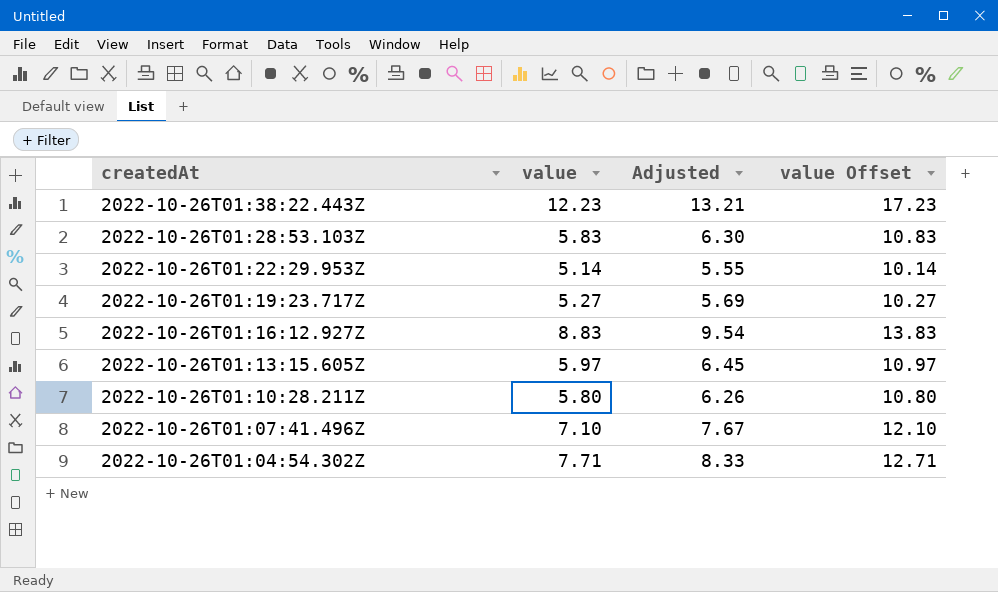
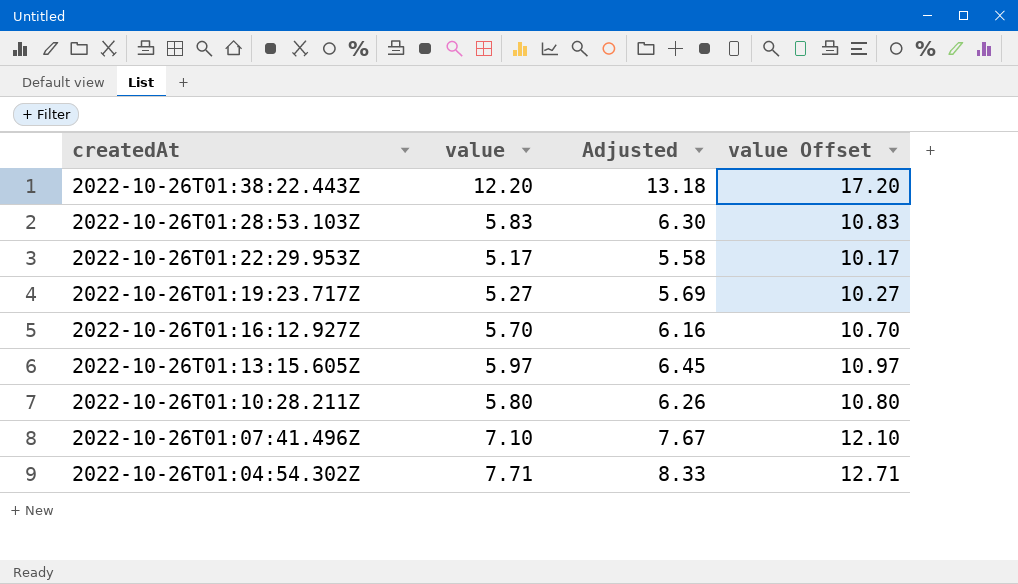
2022-10-26T01:38:22.443Z | value: 12.23 -> 12.20
2022-10-26T01:38:22.443Z | Adjusted: 13.21 -> 13.18
2022-10-26T01:38:22.443Z | value Offset: 17.23 -> 17.20
2022-10-26T01:22:29.953Z | value: 5.14 -> 5.17
2022-10-26T01:22:29.953Z | Adjusted: 5.55 -> 5.58
2022-10-26T01:22:29.953Z | value Offset: 10.14 -> 10.17
2022-10-26T01:16:12.927Z | value: 8.83 -> 5.70
2022-10-26T01:16:12.927Z | Adjusted: 9.54 -> 6.16
2022-10-26T01:16:12.927Z | value Offset: 13.83 -> 10.70

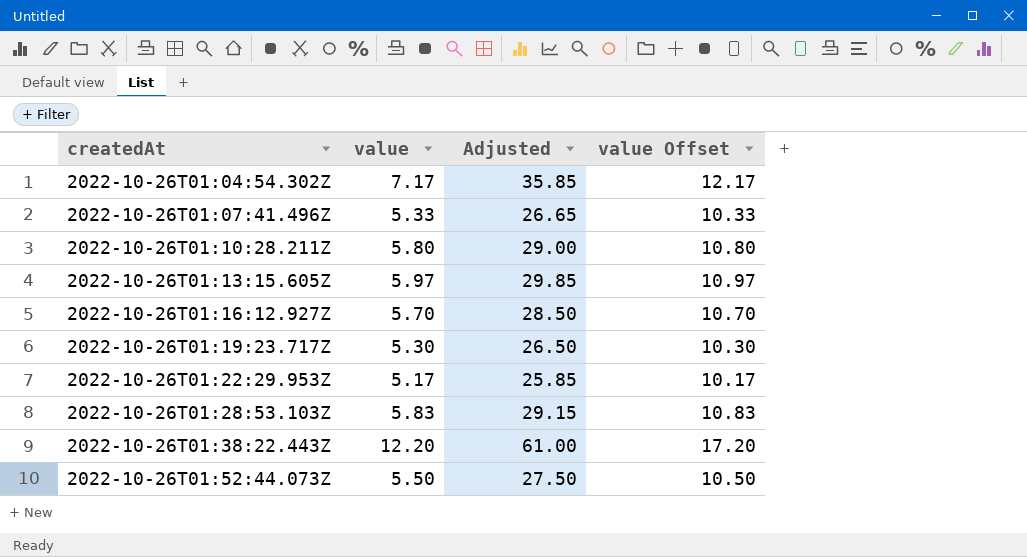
row order: createdAt descending -> createdAt ascending
column Adjusted | formula: [value] * 1.08 -> [value] * 5
2022-10-26T01:04:54.302Z | value: 7.71 -> 7.17
2022-10-26T01:04:54.302Z | value Offset: 12.71 -> 12.17
2022-10-26T01:07:41.496Z | value: 7.10 -> 5.33
2022-10-26T01:07:41.496Z | value Offset: 12.10 -> 10.33
2022-10-26T01:19:23.717Z | value: 5.27 -> 5.30
2022-10-26T01:19:23.717Z | value Offset: 10.27 -> 10.30
row 2022-10-26T01:52:44.073Z: none -> 5.50 | 27.50 | 10.50

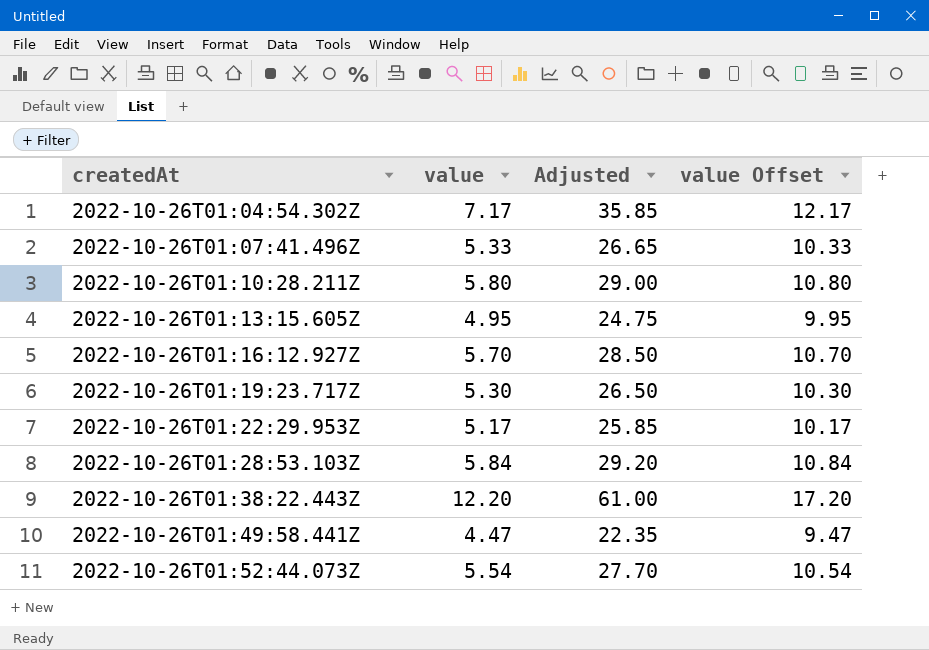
2022-10-26T01:13:15.605Z | value: 5.97 -> 4.95
2022-10-26T01:13:15.605Z | Adjusted: 29.85 -> 24.75
2022-10-26T01:13:15.605Z | value Offset: 10.97 -> 9.95
2022-10-26T01:28:53.103Z | value: 5.83 -> 5.84
2022-10-26T01:28:53.103Z | Adjusted: 29.15 -> 29.20
2022-10-26T01:28:53.103Z | value Offset: 10.83 -> 10.84
row 2022-10-26T01:49:58.441Z: none -> 4.47 | 22.35 | 9.47
2022-10-26T01:52:44.073Z | value: 5.50 -> 5.54
2022-10-26T01:52:44.073Z | Adjusted: 27.50 -> 27.70
2022-10-26T01:52:44.073Z | value Offset: 10.50 -> 10.54

